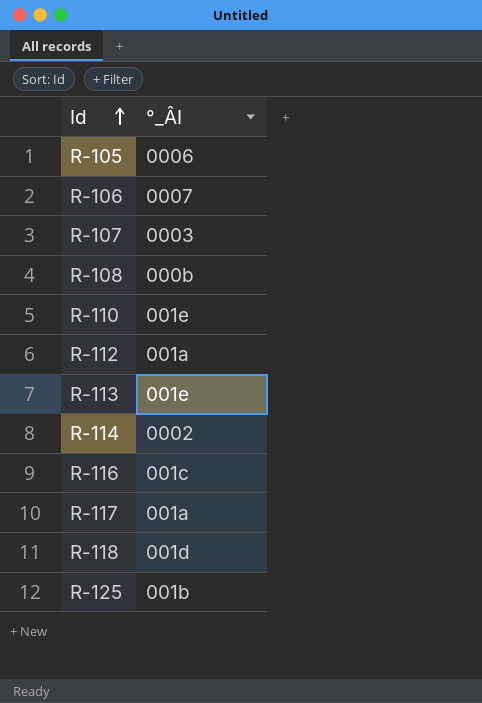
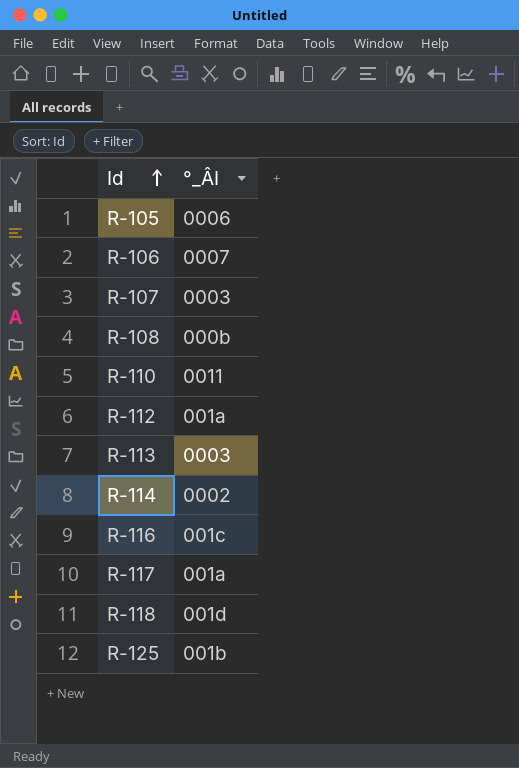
R-110 | °_ÂI: 001e -> 0011
R-113 | °_ÂI: 001e -> 0003

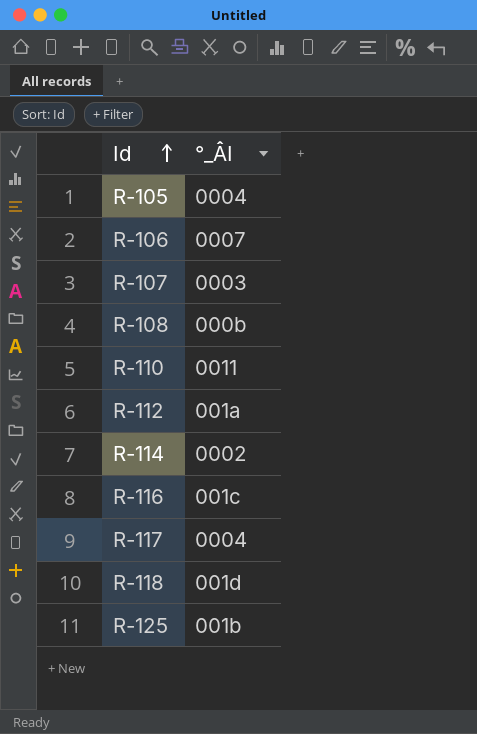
row R-113: 0003 -> none
R-105 | °_ÂI: 0006 -> 0004
R-117 | °_ÂI: 001a -> 0004

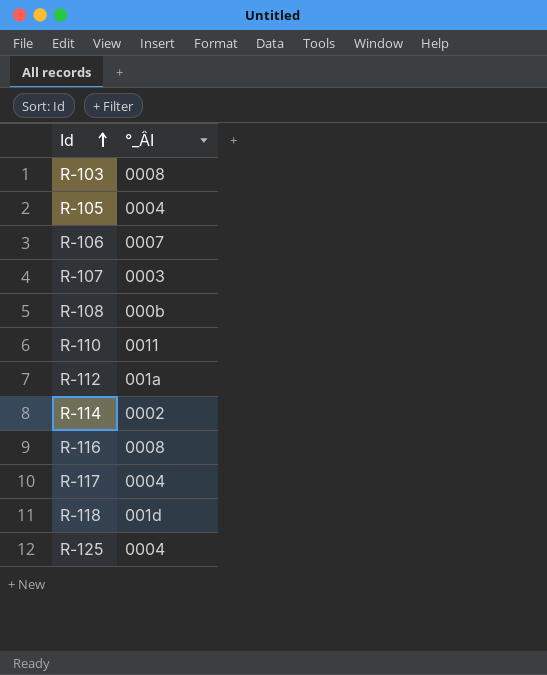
row R-103: none -> 0008
R-116 | °_ÂI: 001c -> 0008
R-125 | °_ÂI: 001b -> 0004

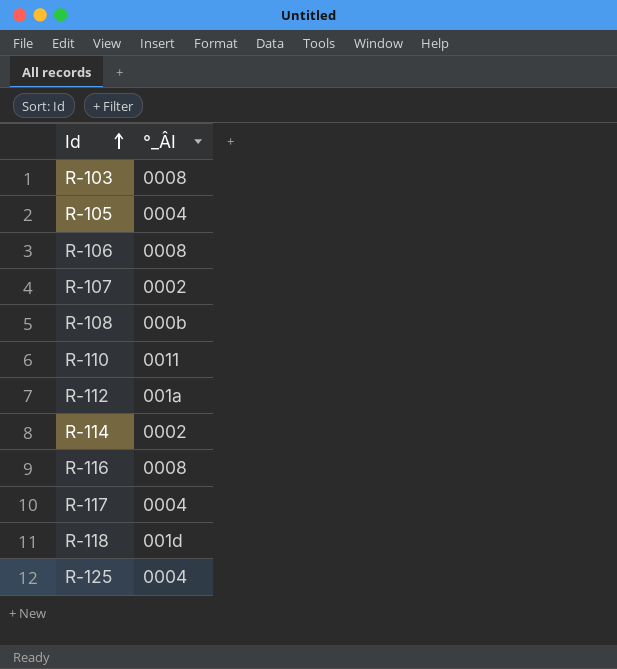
R-106 | °_ÂI: 0007 -> 0008
R-107 | °_ÂI: 0003 -> 0002

